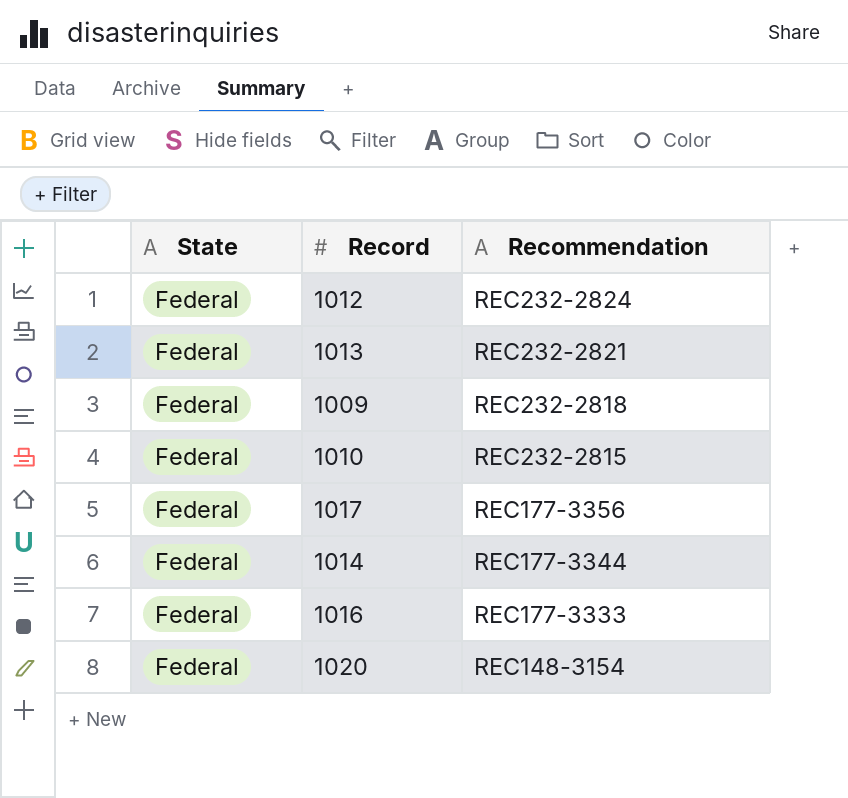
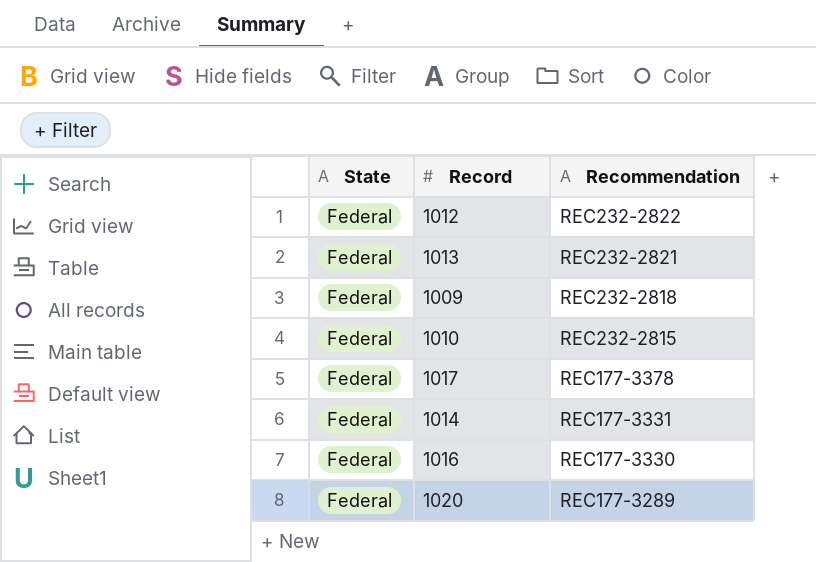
1012 | Recommendation: REC232-2824 -> REC232-2822
1017 | Recommendation: REC177-3356 -> REC177-3378
1014 | Recommendation: REC177-3344 -> REC177-3331
1016 | Recommendation: REC177-3333 -> REC177-3330
1020 | Recommendation: REC148-3154 -> REC177-3289

